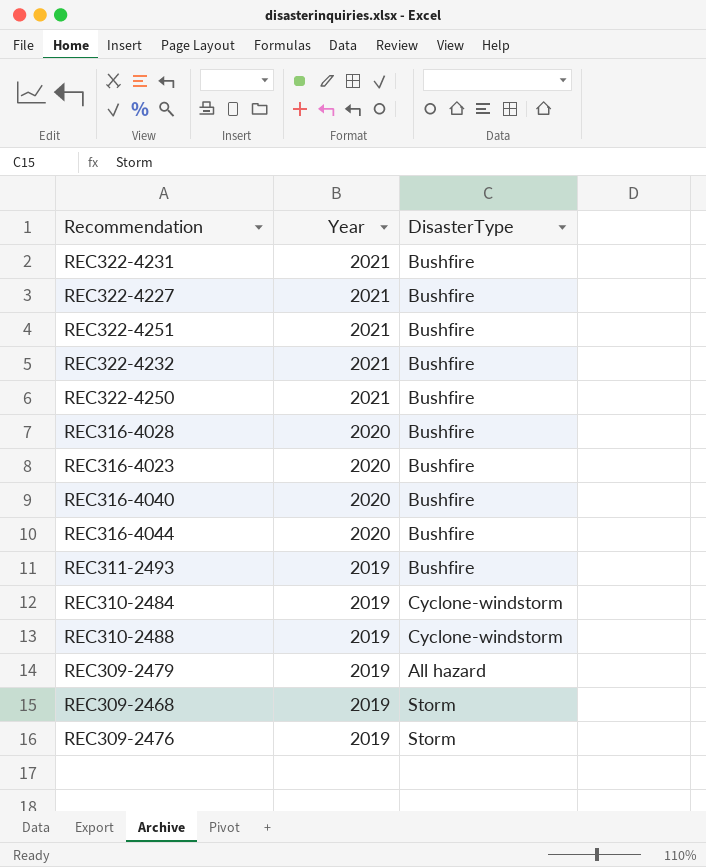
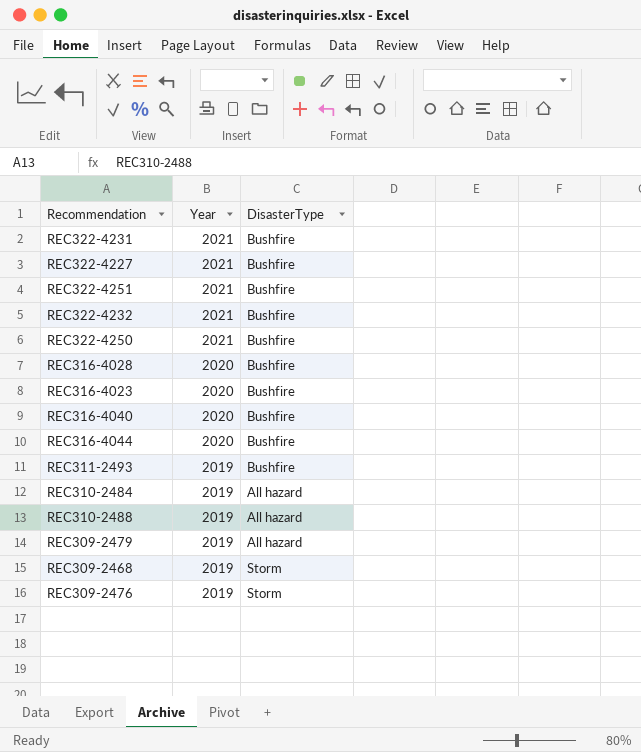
REC310-2484 | DisasterType: Cyclone-windstorm -> All hazard
REC310-2488 | DisasterType: Cyclone-windstorm -> All hazard

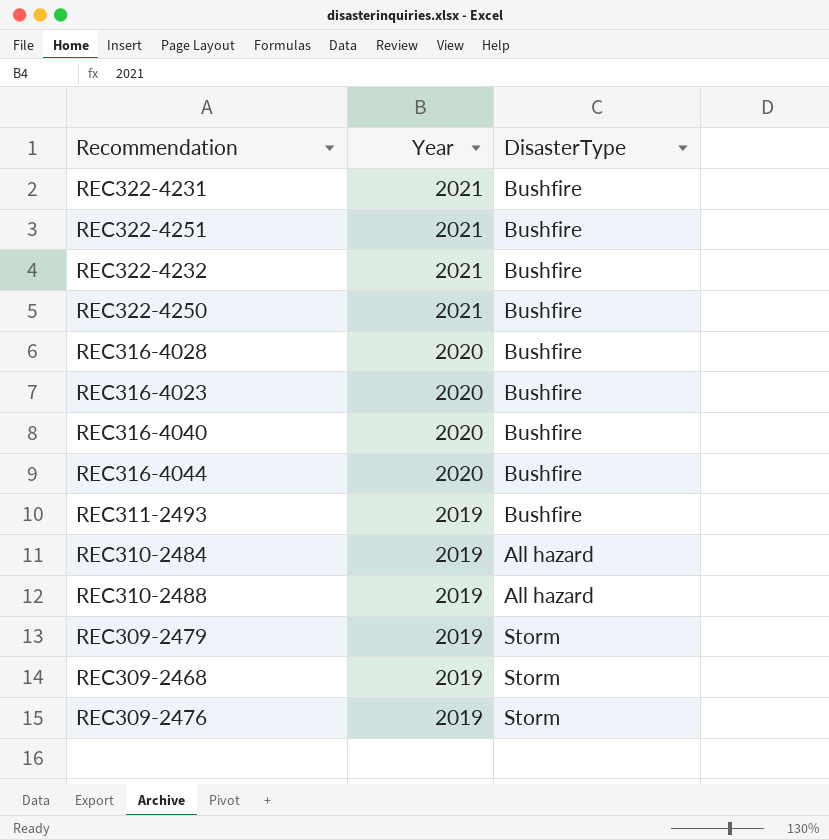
row REC322-4227: 2021 | Bushfire -> none
REC309-2479 | DisasterType: All hazard -> Storm

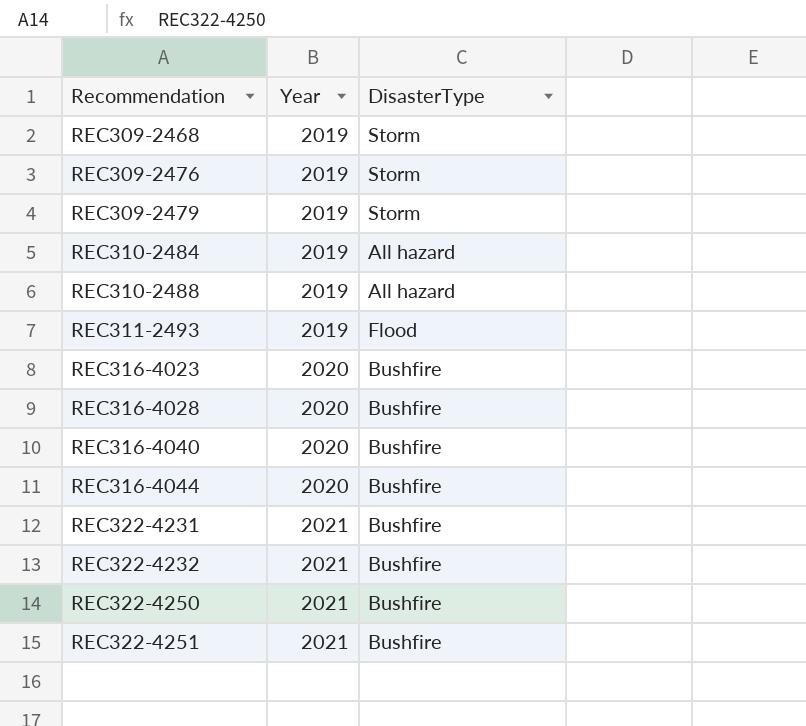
row order: Year descending -> Recommendation ascending
REC311-2493 | DisasterType: Bushfire -> Flood

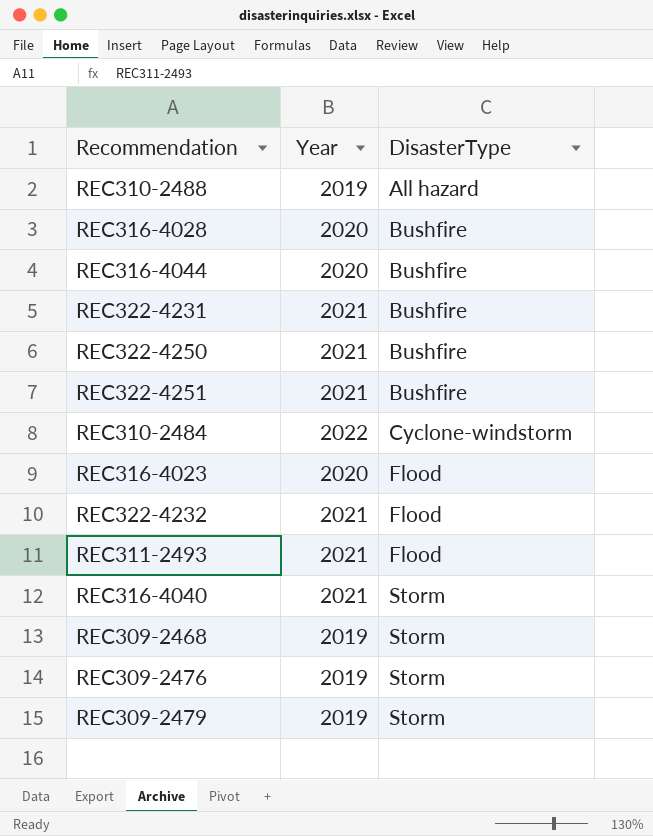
row order: Recommendation ascending -> DisasterType ascending
REC310-2484 | Year: 2019 -> 2022
REC310-2484 | DisasterType: All hazard -> Cyclone-windstorm
REC316-4023 | DisasterType: Bushfire -> Flood
REC322-4232 | DisasterType: Bushfire -> Flood
REC311-2493 | Year: 2019 -> 2021
REC316-4040 | Year: 2020 -> 2021
REC316-4040 | DisasterType: Bushfire -> Storm

